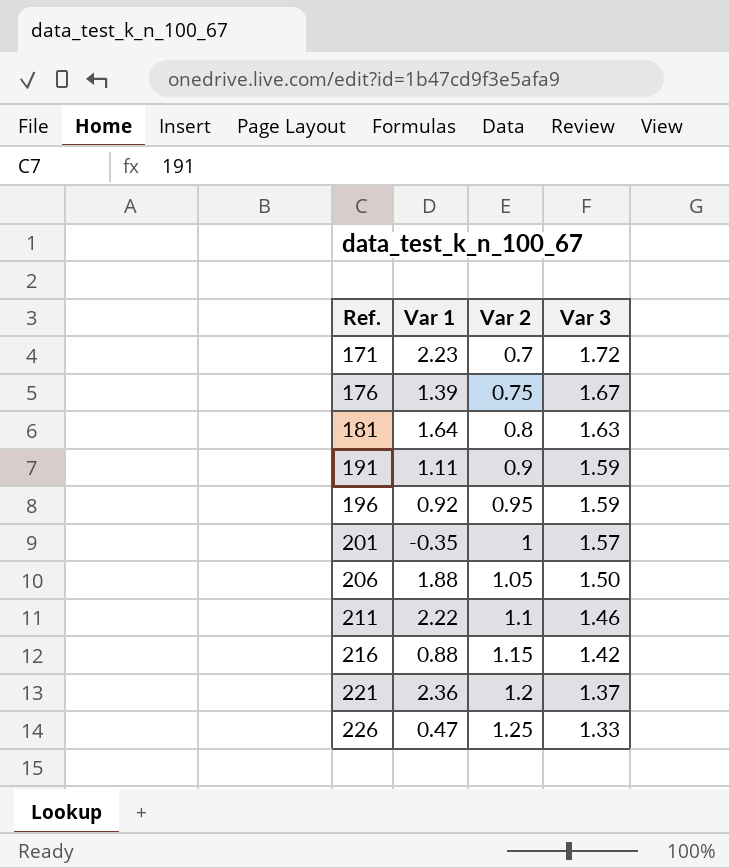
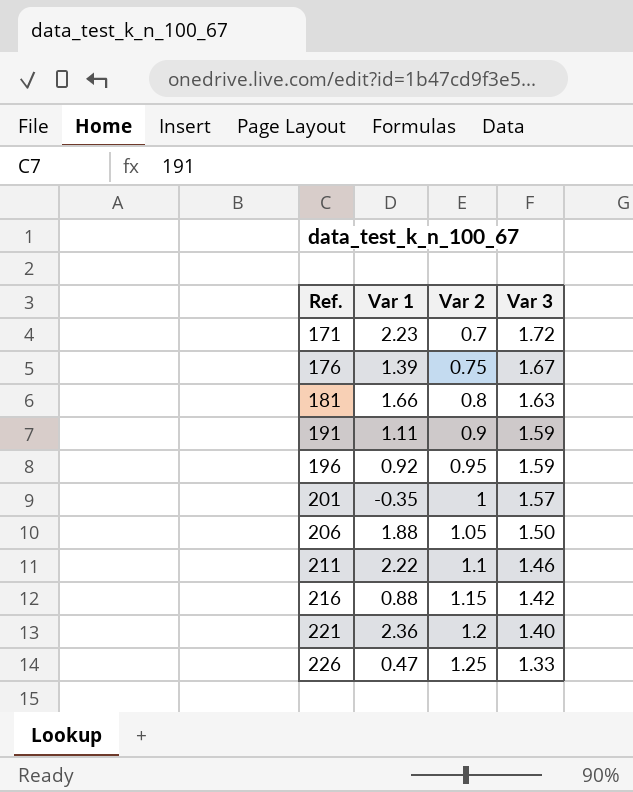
181 | Var 1: 1.64 -> 1.66
221 | Var 3: 1.37 -> 1.40

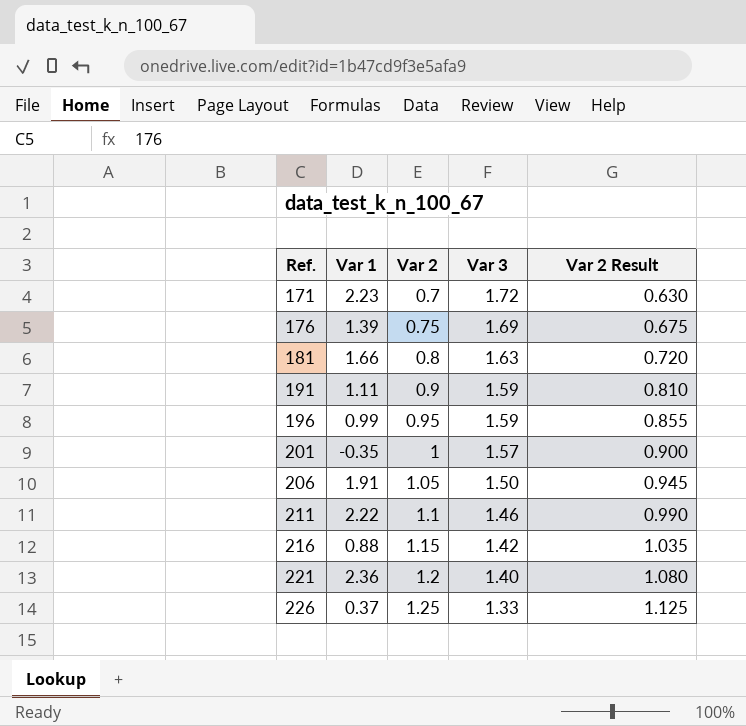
column Var 2 Result | formula: none -> [Var 2] * 0.9
176 | Var 3: 1.67 -> 1.69
196 | Var 1: 0.92 -> 0.99
206 | Var 1: 1.88 -> 1.91
226 | Var 1: 0.47 -> 0.37

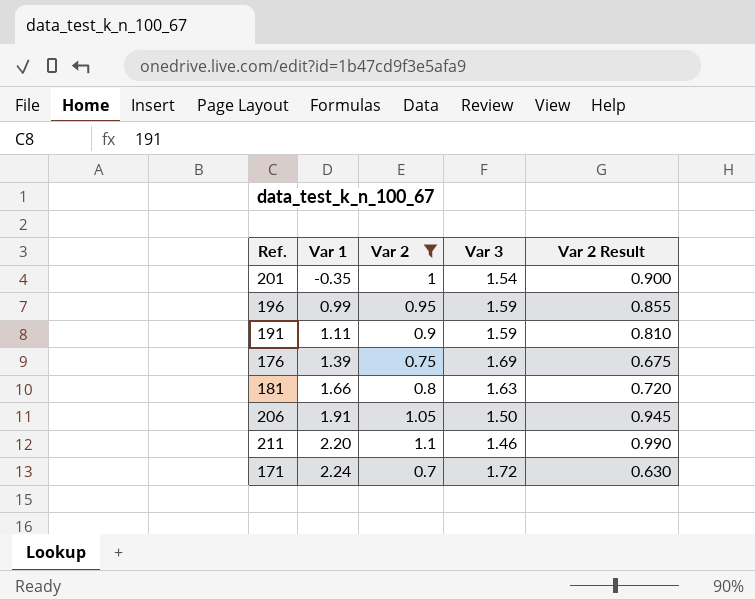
filter: none -> Var 2 <= 1.1
row order: Ref. ascending -> Var 1 ascending
201 | Var 3: 1.57 -> 1.54
211 | Var 1: 2.22 -> 2.20
171 | Var 1: 2.23 -> 2.24

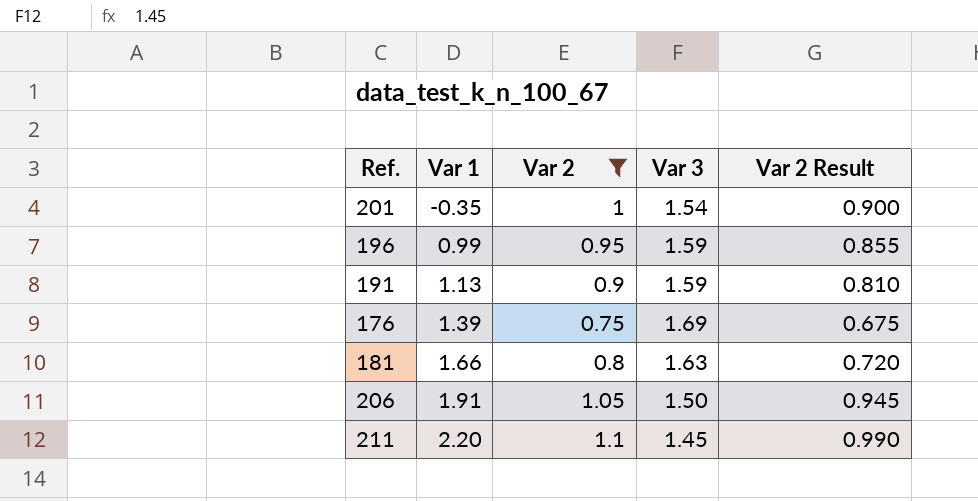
row 171: 2.24 | 0.7 | 1.72 | 0.630 -> none
191 | Var 1: 1.11 -> 1.13
211 | Var 3: 1.46 -> 1.45

